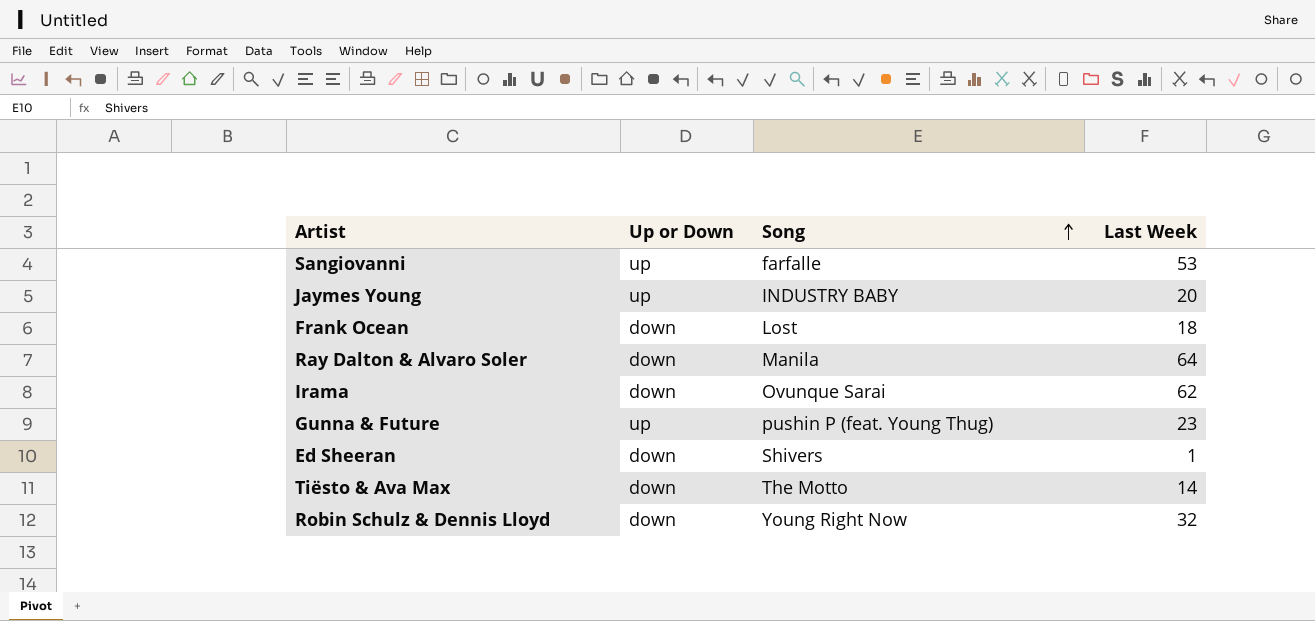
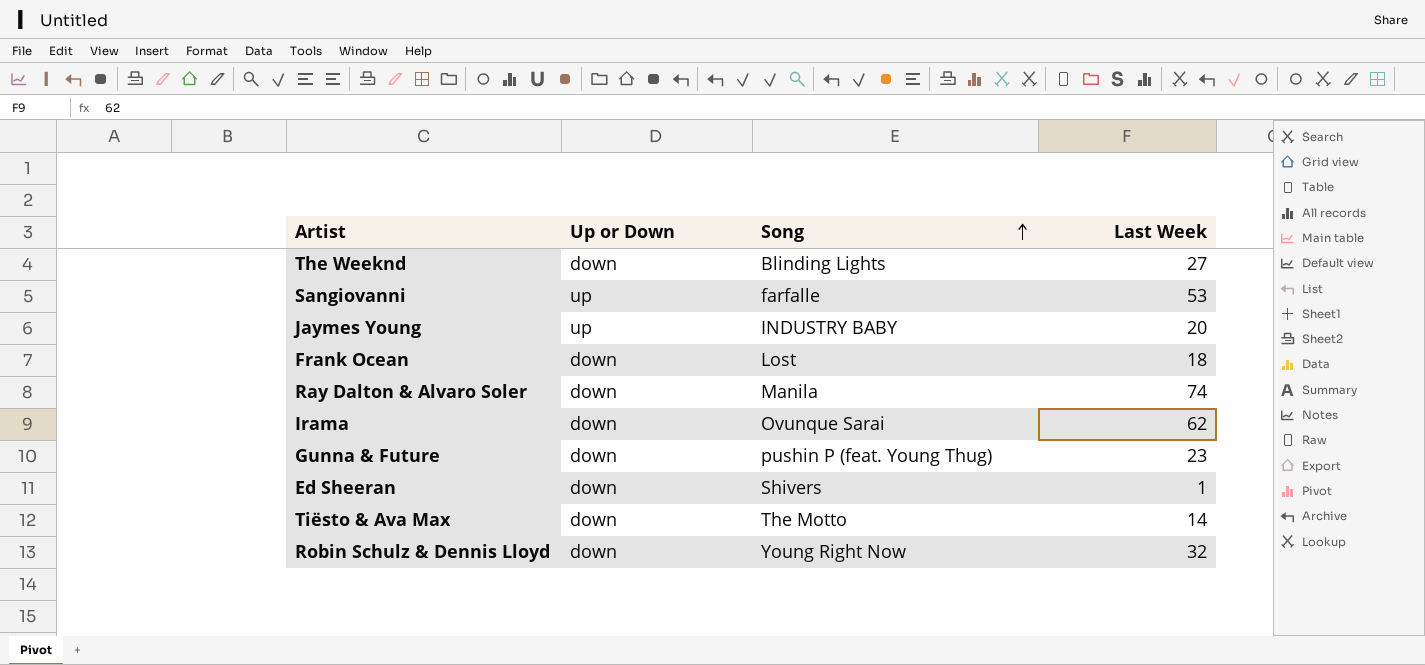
row The Weeknd: none -> down | Blinding Lights | 27
Ray Dalton & Alvaro Soler | Last Week: 64 -> 74
Gunna & Future | Up or Down: up -> down

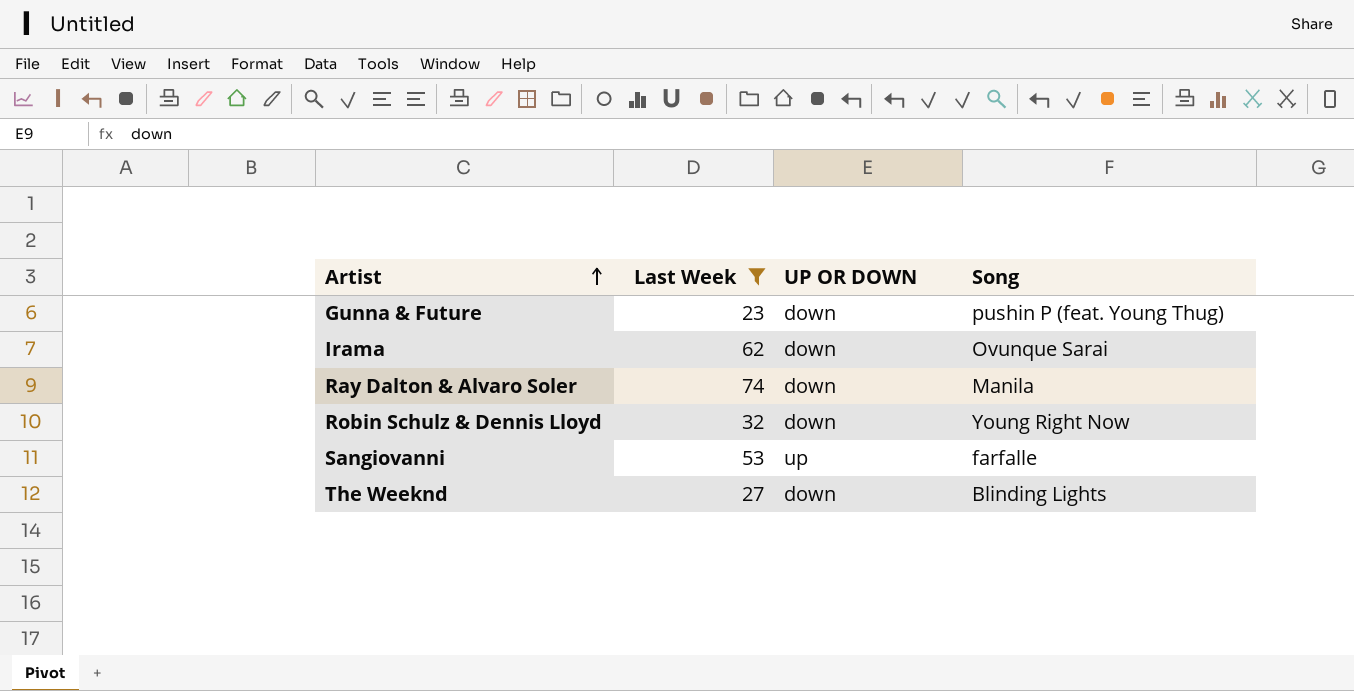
filter: none -> Last Week >= 23
row order: Song ascending -> Artist ascending
column Last Week | position: 4 -> 2
column name: Up or Down -> UP OR DOWN

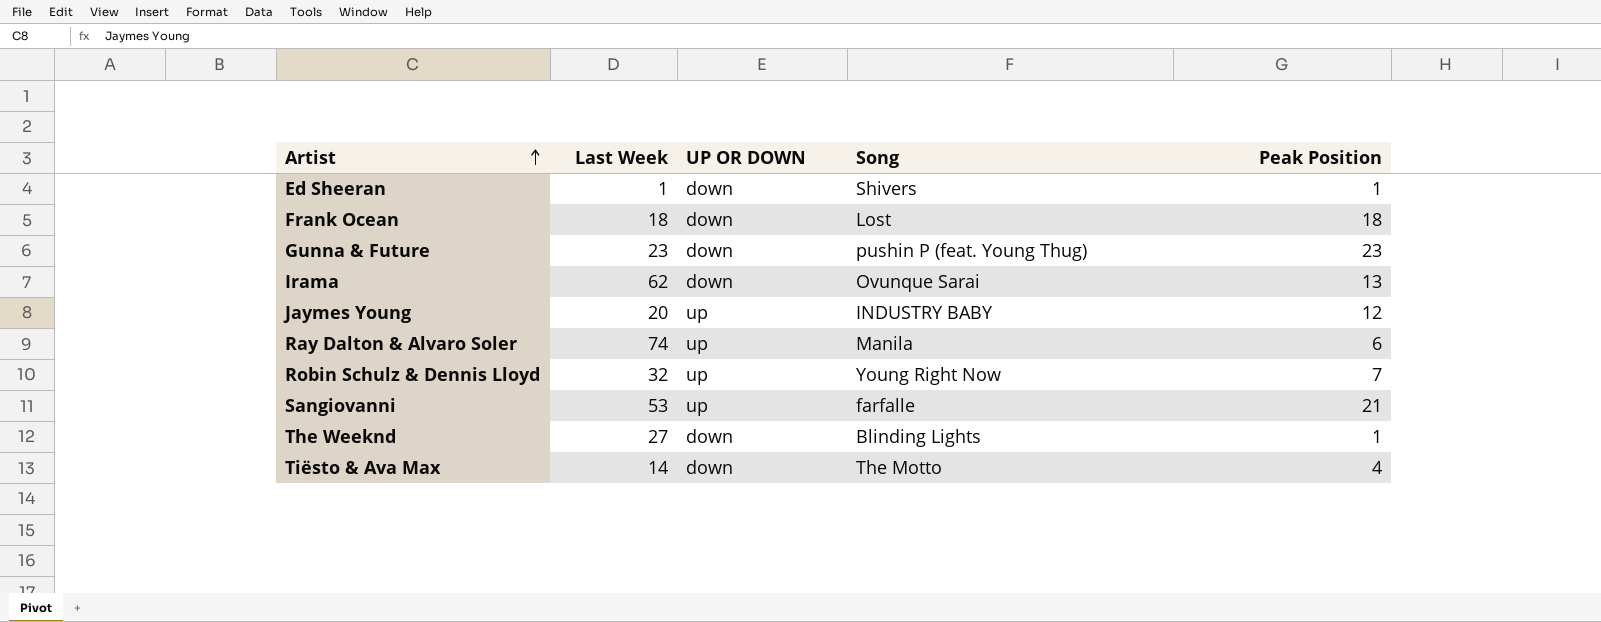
filter: Last Week >= 23 -> none
column Peak Position | position: none -> 5
Ray Dalton & Alvaro Soler | UP OR DOWN: down -> up
Robin Schulz & Dennis Lloyd | UP OR DOWN: down -> up

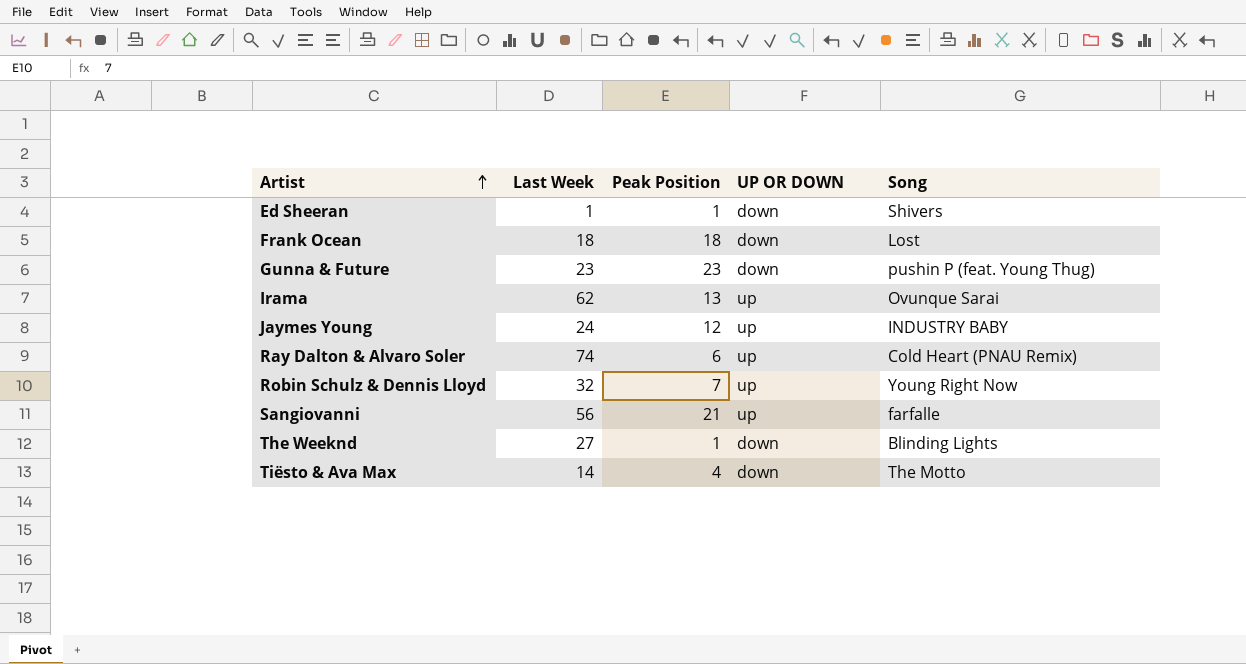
column Peak Position | position: 5 -> 3
Irama | UP OR DOWN: down -> up
Jaymes Young | Last Week: 20 -> 24
Ray Dalton & Alvaro Soler | Song: Manila -> Cold Heart (PNAU Remix)
Sangiovanni | Last Week: 53 -> 56

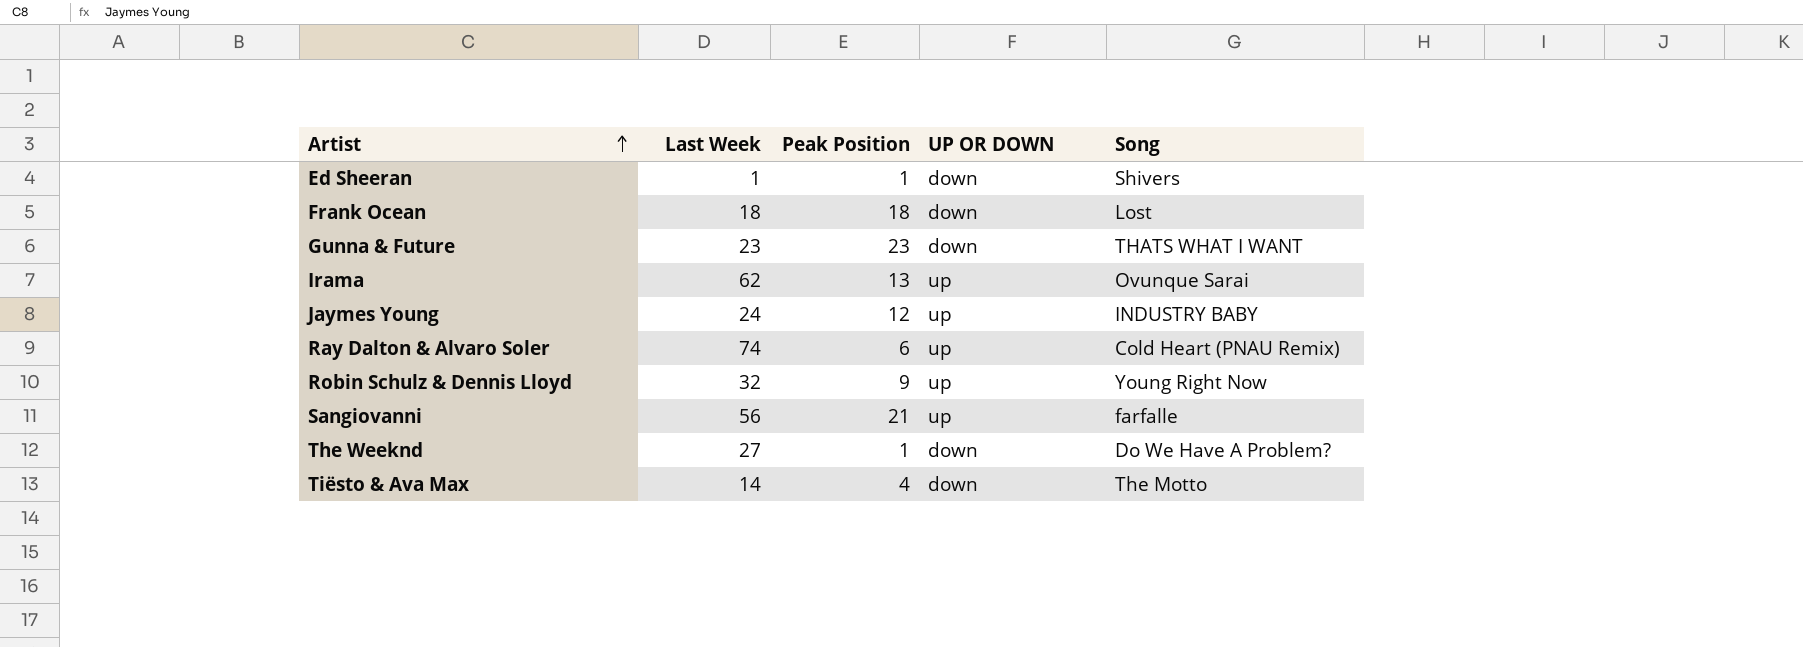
Gunna & Future | Song: pushin P (feat. Young Thug) -> THATS WHAT I WANT
Robin Schulz & Dennis Lloyd | Peak Position: 7 -> 9
The Weeknd | Song: Blinding Lights -> Do We Have A Problem?

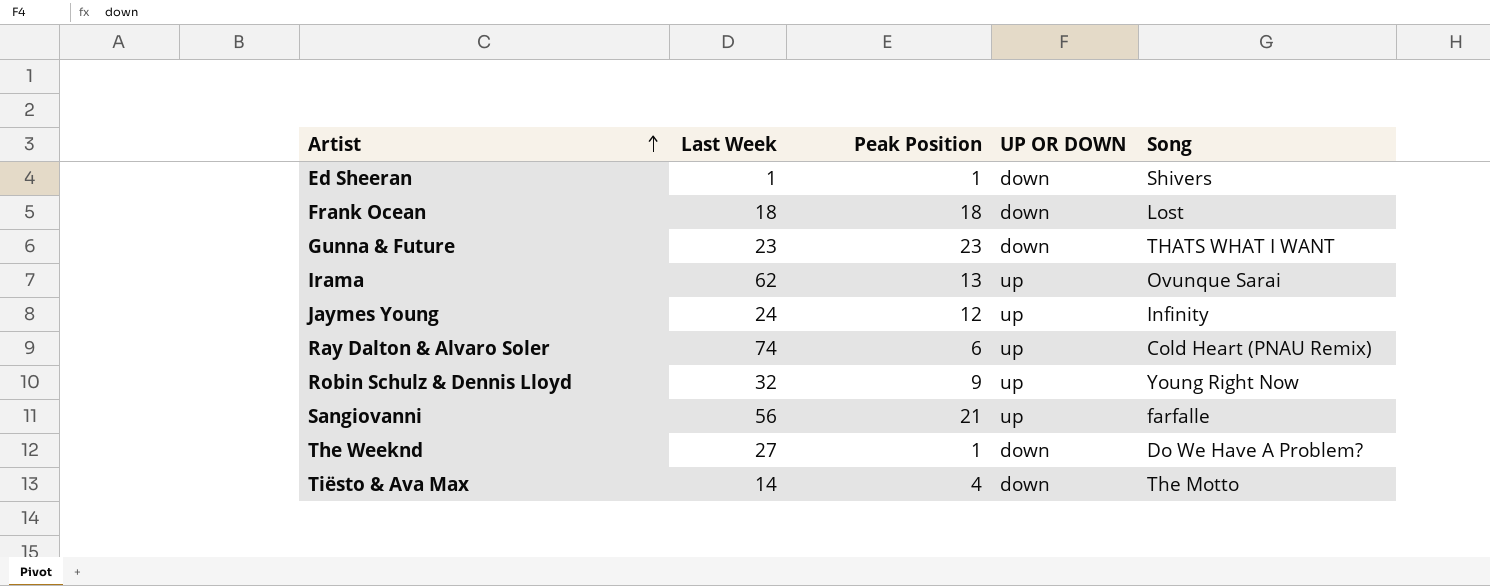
Jaymes Young | Song: INDUSTRY BABY -> Infinity

